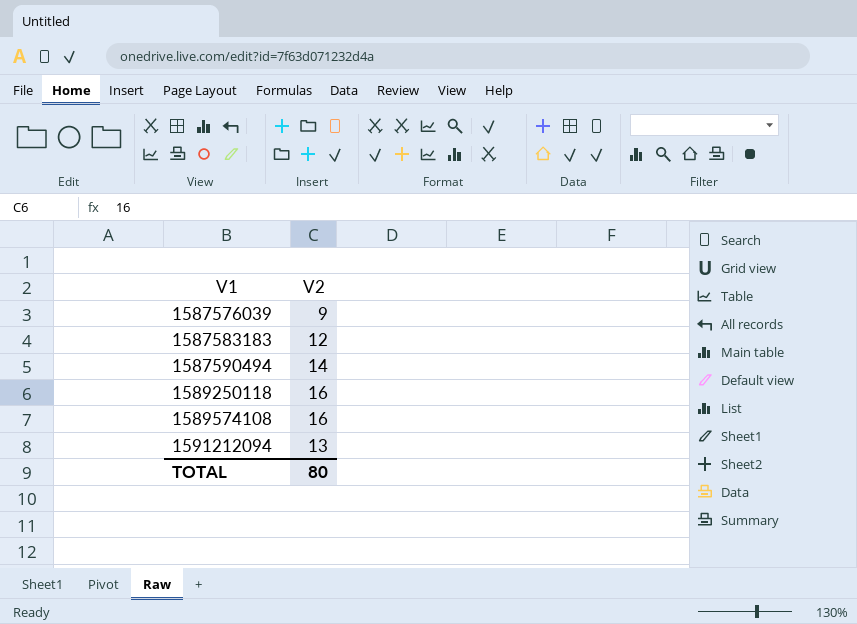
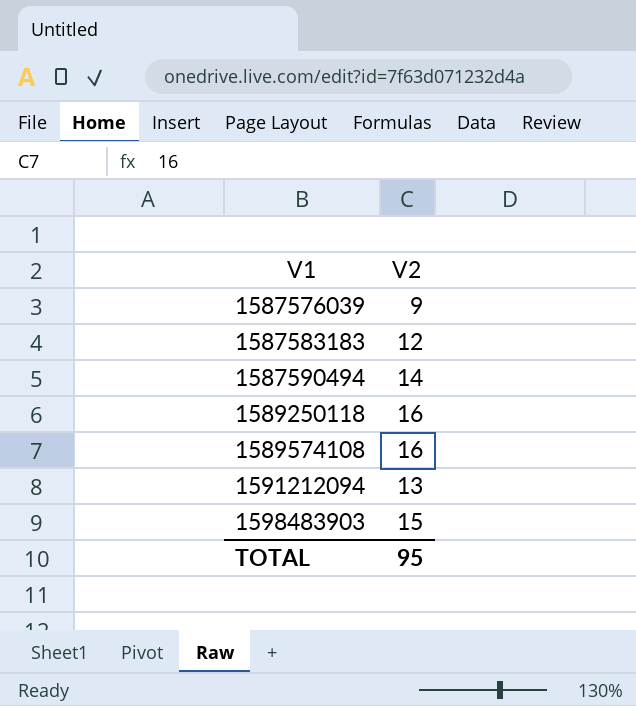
row 1598483903: none -> 15
TOTAL | V2: 80 -> 95

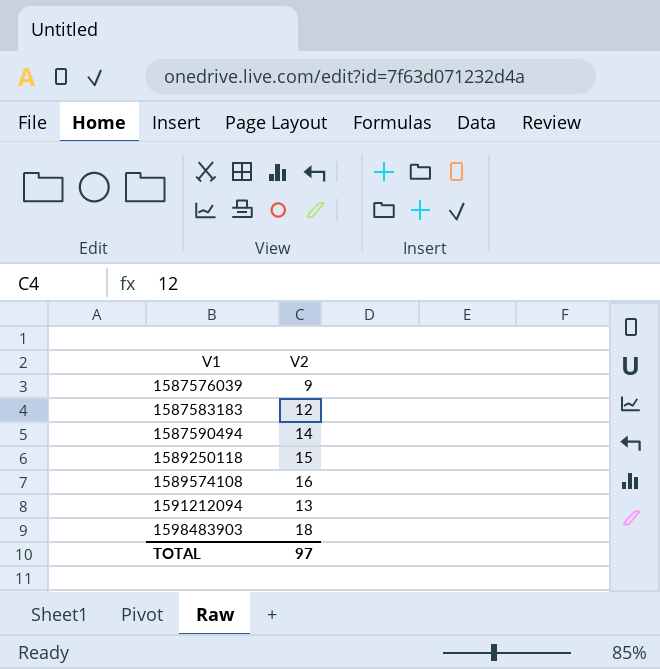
1589250118 | V2: 16 -> 15
1598483903 | V2: 15 -> 18
TOTAL | V2: 95 -> 97

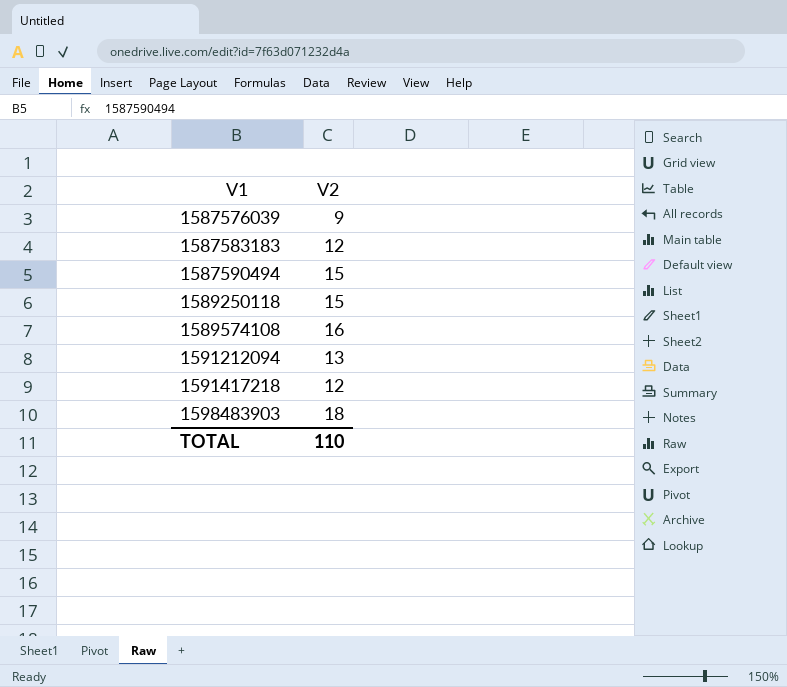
1587590494 | V2: 14 -> 15
row 1591417218: none -> 12
TOTAL | V2: 97 -> 110

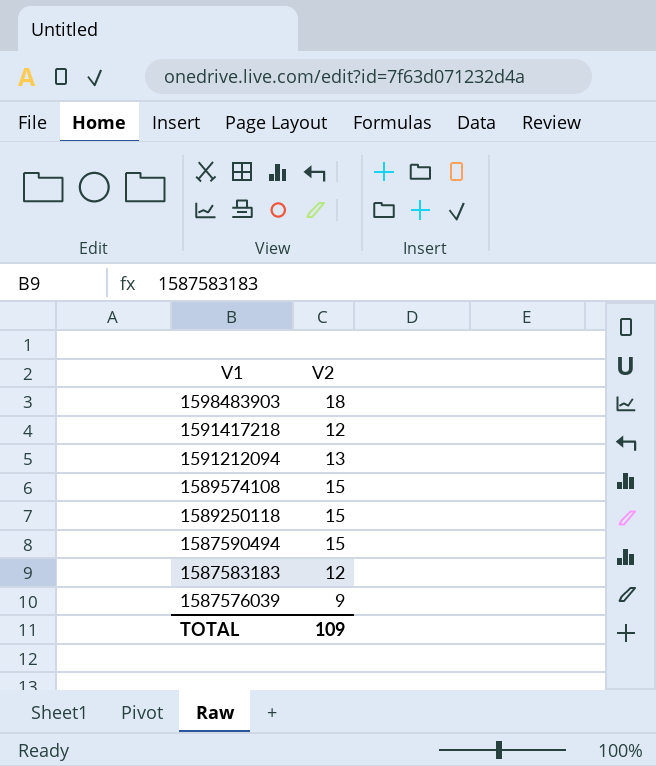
row order: V1 ascending -> V1 descending
1589574108 | V2: 16 -> 15
TOTAL | V2: 110 -> 109

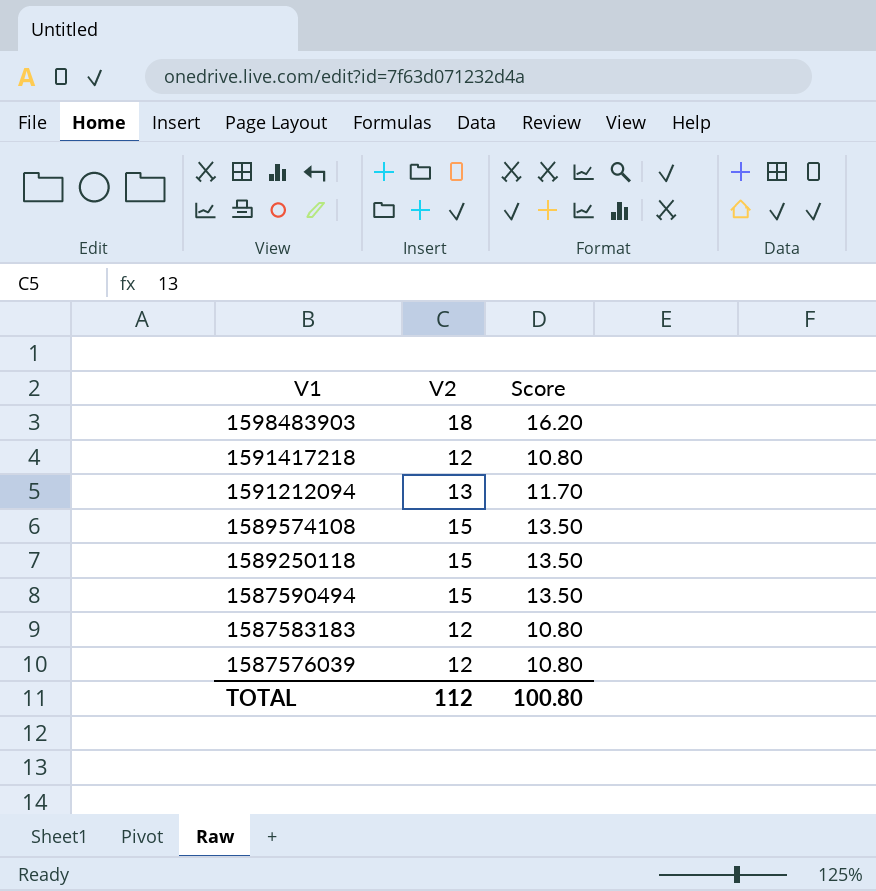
column Score | formula: none -> [V2] * 0.9
1587576039 | V2: 9 -> 12
TOTAL | V2: 109 -> 112

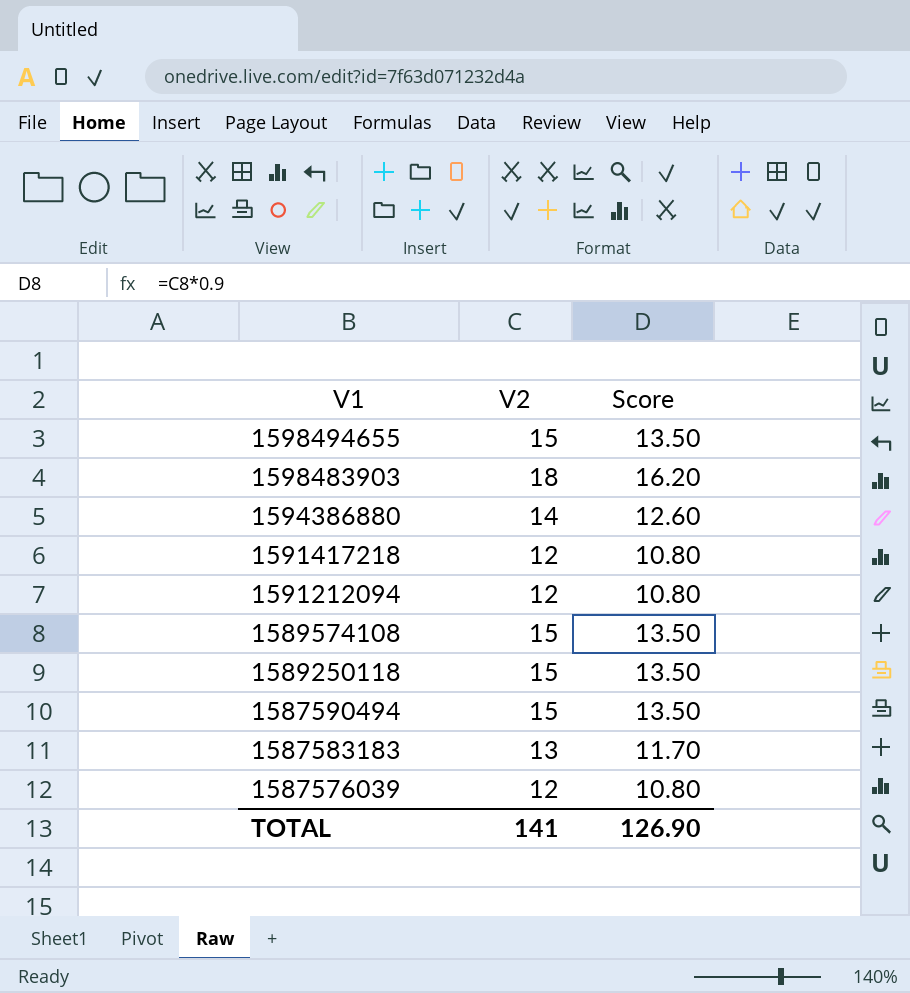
row 1598494655: none -> 15 | 13.50
row 1594386880: none -> 14 | 12.60
1591212094 | V2: 13 -> 12
1591212094 | Score: 11.70 -> 10.80
1587583183 | V2: 12 -> 13
1587583183 | Score: 10.80 -> 11.70
TOTAL | V2: 112 -> 141
TOTAL | Score: 100.80 -> 126.90

